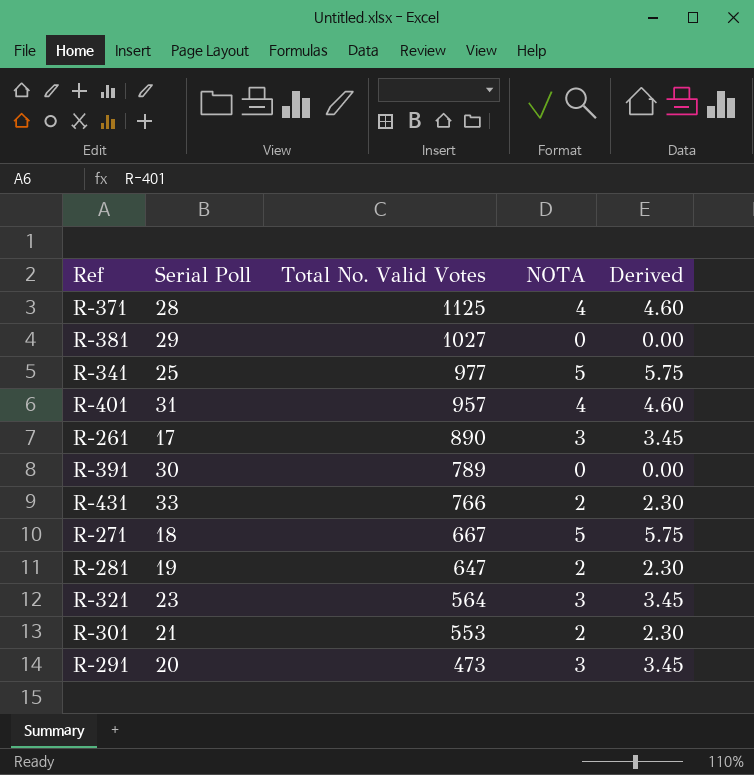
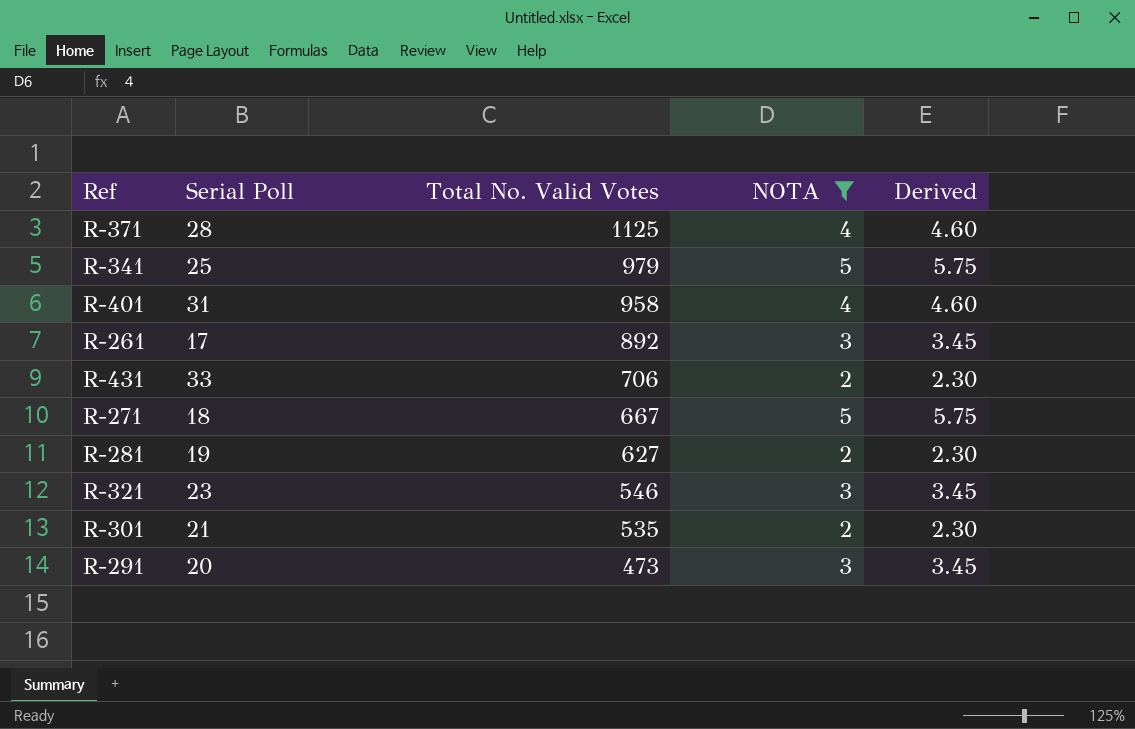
filter: none -> NOTA != 0
R-341 | Total No. Valid Votes: 977 -> 979
R-401 | Total No. Valid Votes: 957 -> 958
R-261 | Total No. Valid Votes: 890 -> 892
R-431 | Total No. Valid Votes: 766 -> 706
R-281 | Total No. Valid Votes: 647 -> 627
R-321 | Total No. Valid Votes: 564 -> 546
R-301 | Total No. Valid Votes: 553 -> 535

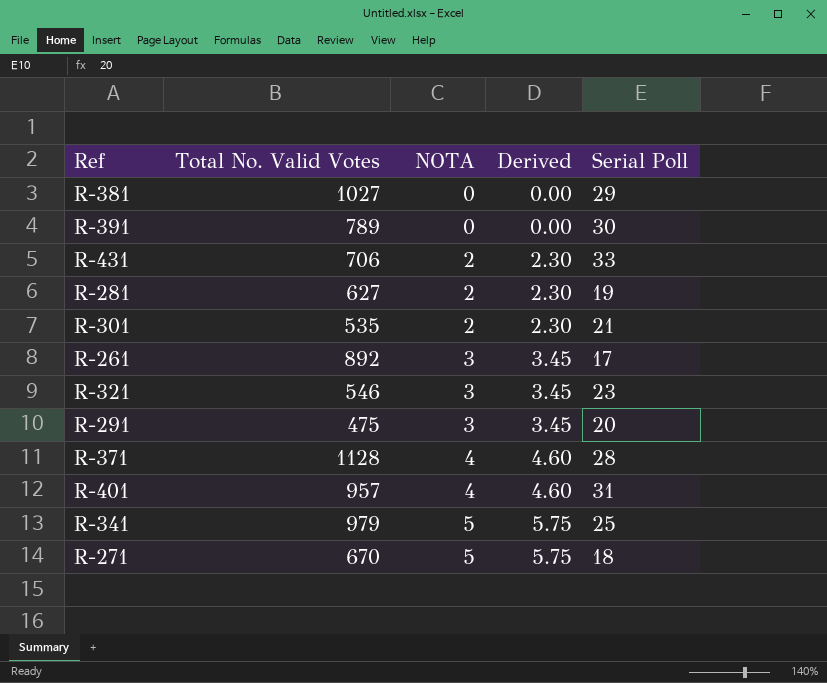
filter: NOTA != 0 -> none
row order: Total No. Valid Votes descending -> NOTA ascending
column Serial Poll | position: 2 -> 5
R-291 | Total No. Valid Votes: 473 -> 475
R-371 | Total No. Valid Votes: 1125 -> 1128
R-401 | Total No. Valid Votes: 958 -> 957
R-271 | Total No. Valid Votes: 667 -> 670

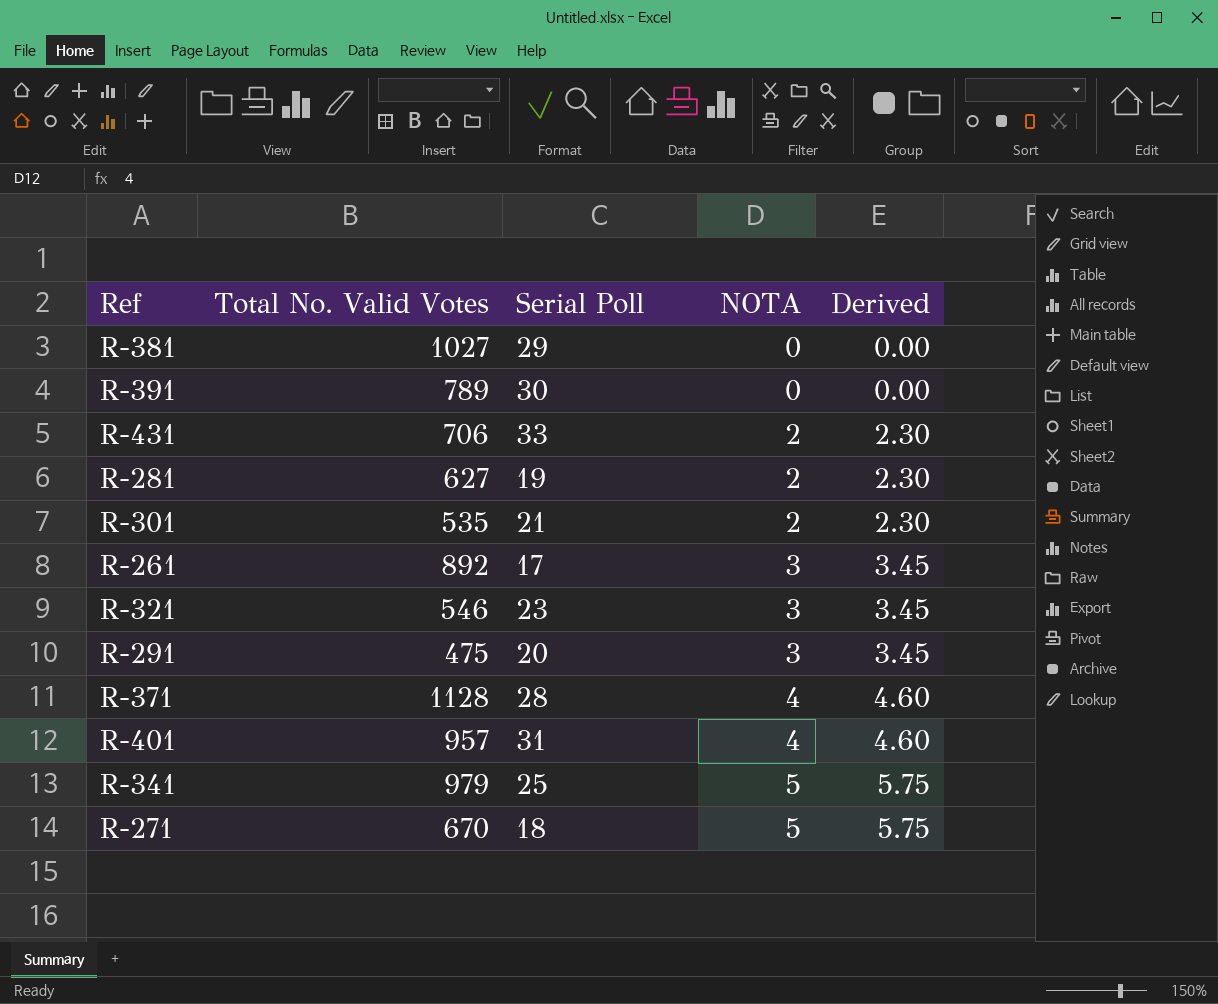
column Serial Poll | position: 5 -> 3

